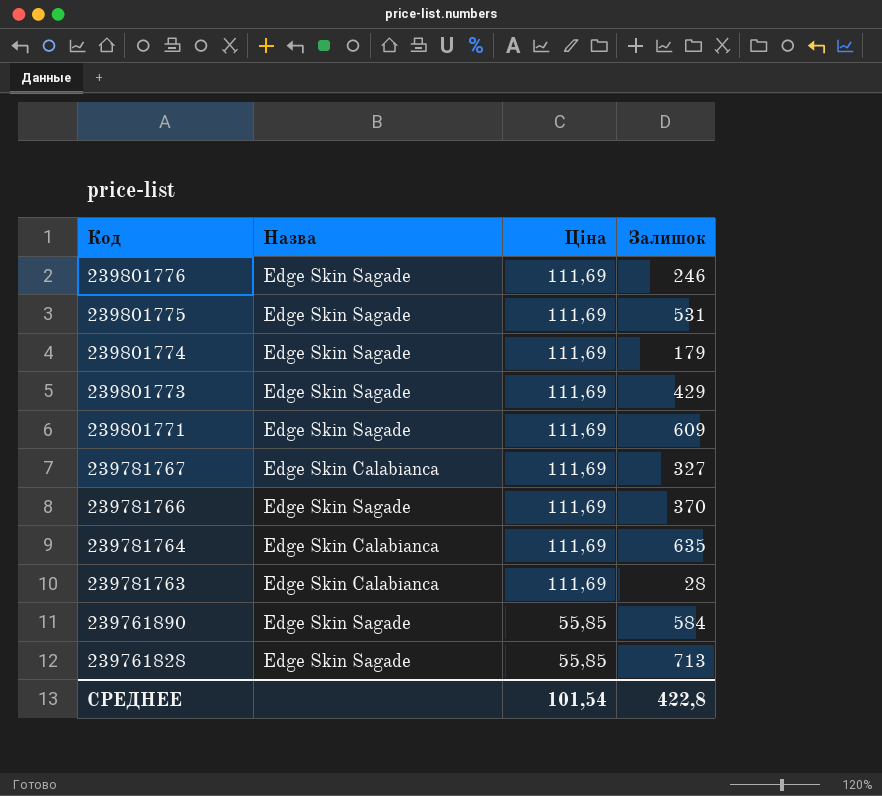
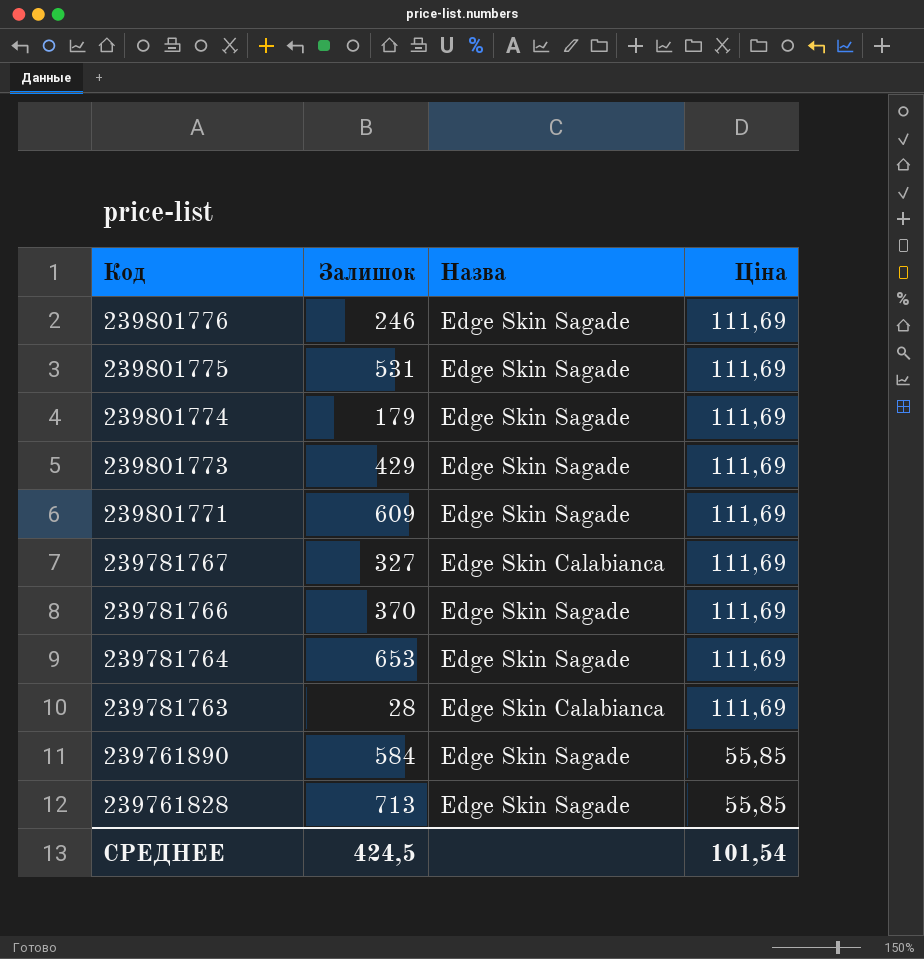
column Залишок | position: 4 -> 2
239781764 | Залишок: 635 -> 653
239781764 | Назва: Edge Skin Calabianca -> Edge Skin Sagade
СРЕДНЕЕ | Залишок: 422,8 -> 424,5

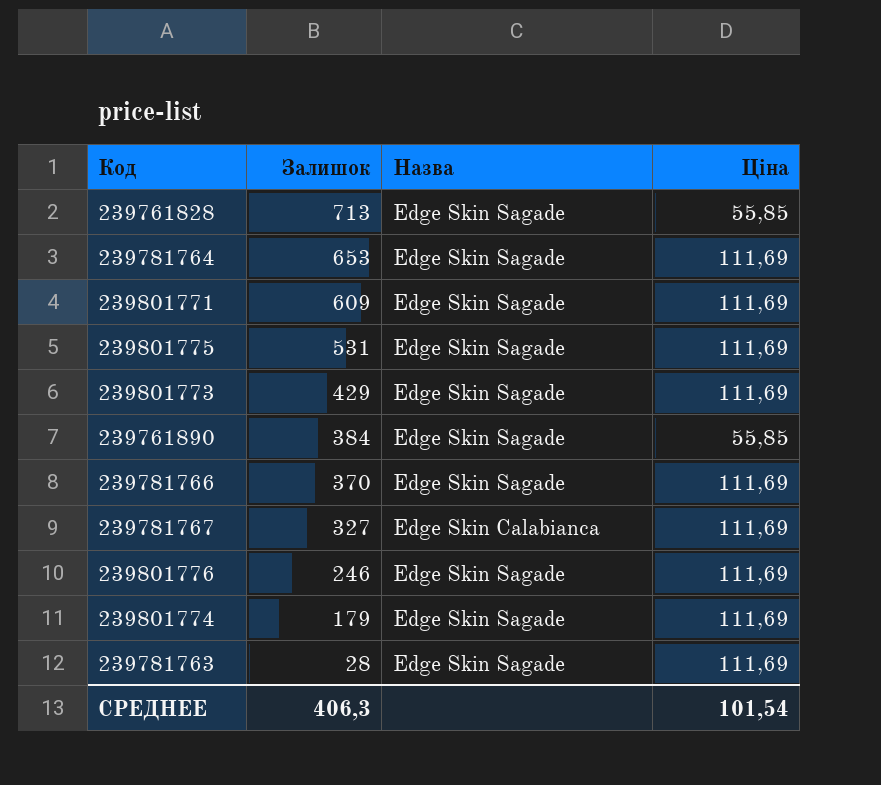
row order: Код descending -> Залишок descending
239761890 | Залишок: 584 -> 384
239781763 | Назва: Edge Skin Calabianca -> Edge Skin Sagade
СРЕДНЕЕ | Залишок: 424,5 -> 406,3

